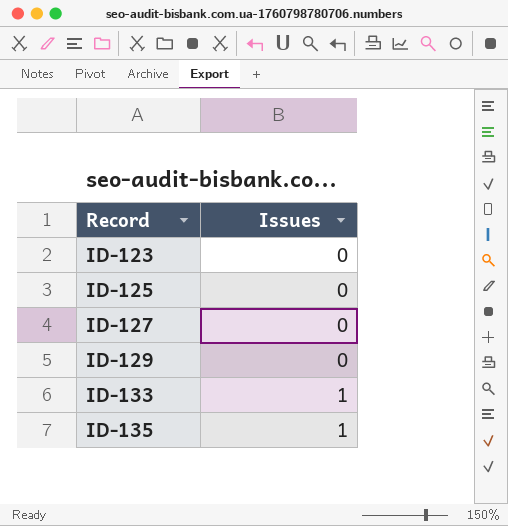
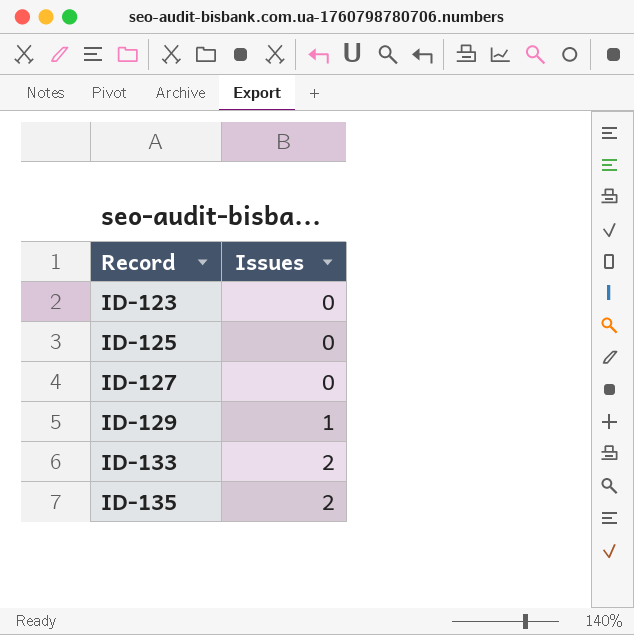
ID-129 | Issues: 0 -> 1
ID-133 | Issues: 1 -> 2
ID-135 | Issues: 1 -> 2

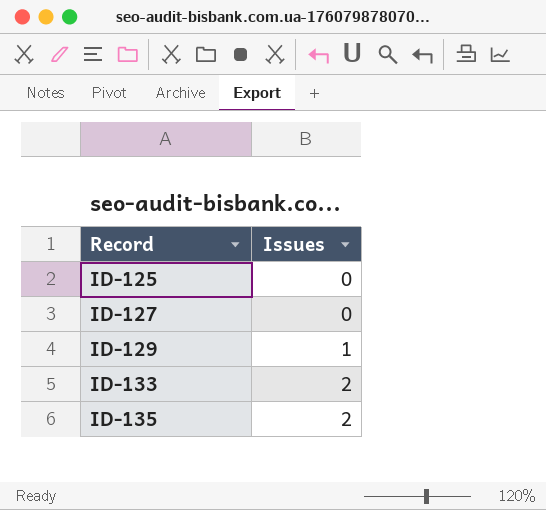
row ID-123: 0 -> none

